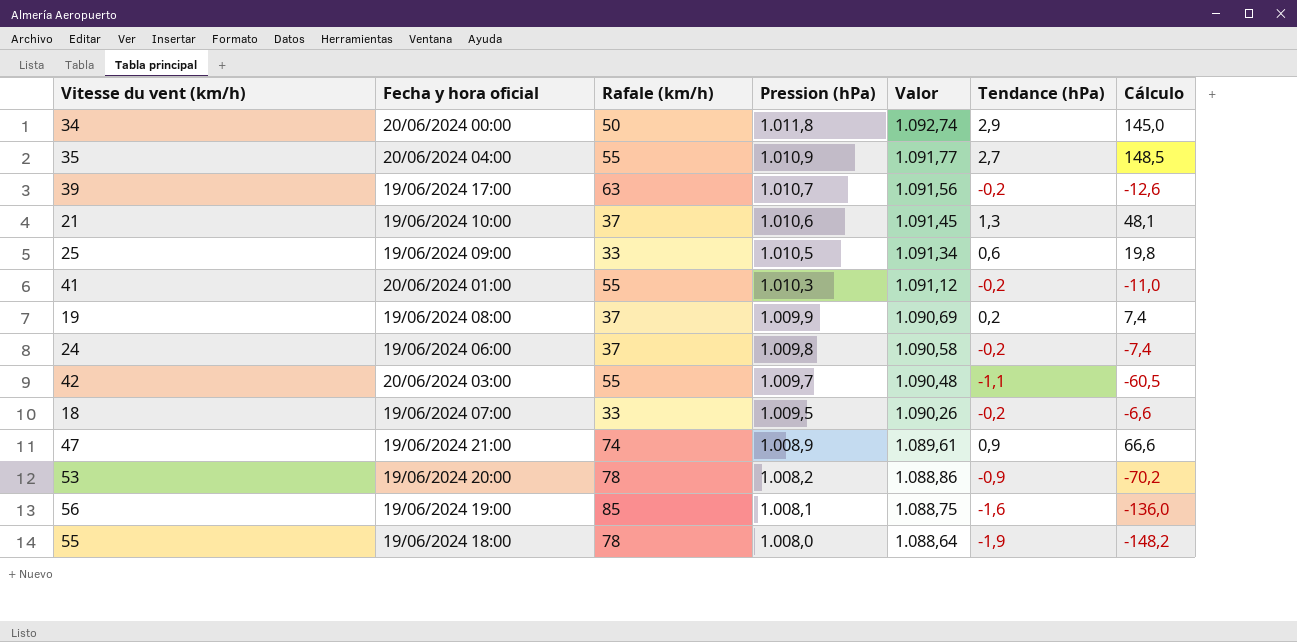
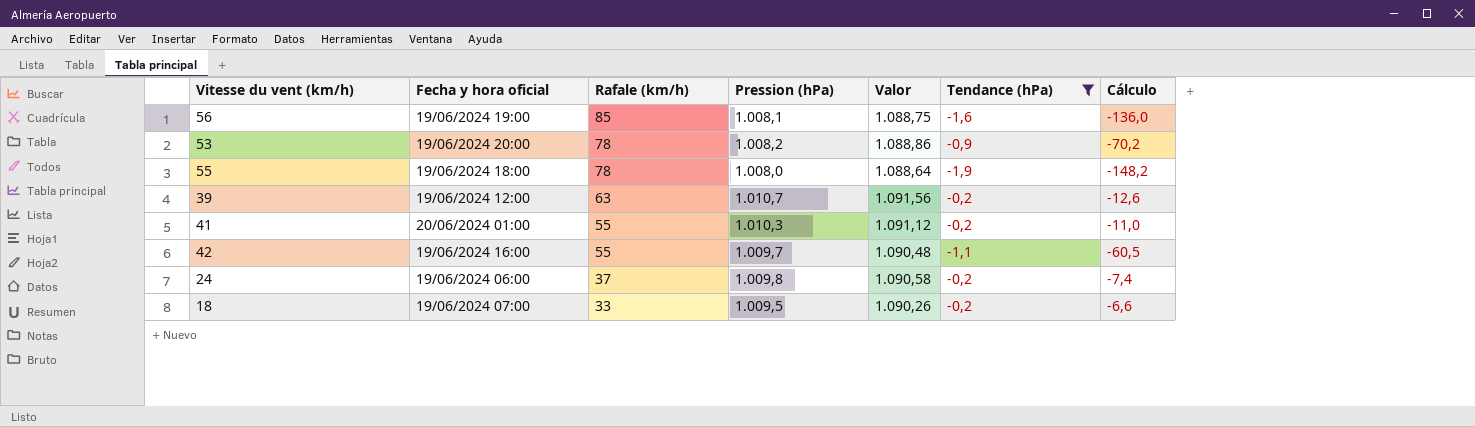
filter: none -> Tendance (hPa) <= -0,2
row order: Pression (hPa) descending -> Rafale (km/h) descending
39 | Fecha y hora oficial: 19/06/2024 17:00 -> 19/06/2024 12:00
42 | Fecha y hora oficial: 20/06/2024 03:00 -> 19/06/2024 16:00

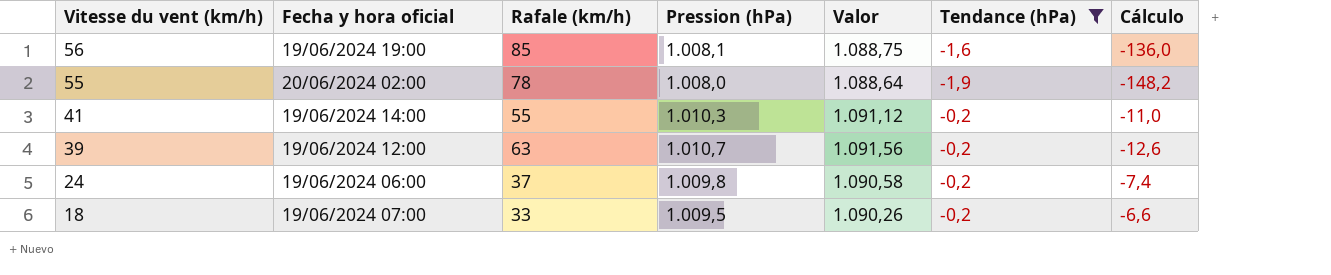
row order: Rafale (km/h) descending -> Vitesse du vent (km/h) descending
row 53: 19/06/2024 20:00 | 78 | 1.008,2 | 1.088,86 | -0,9 | -70,2 -> none
row 42: 19/06/2024 16:00 | 55 | 1.009,7 | 1.090,48 | -1,1 | -60,5 -> none
55 | Fecha y hora oficial: 19/06/2024 18:00 -> 20/06/2024 02:00
41 | Fecha y hora oficial: 20/06/2024 01:00 -> 19/06/2024 14:00

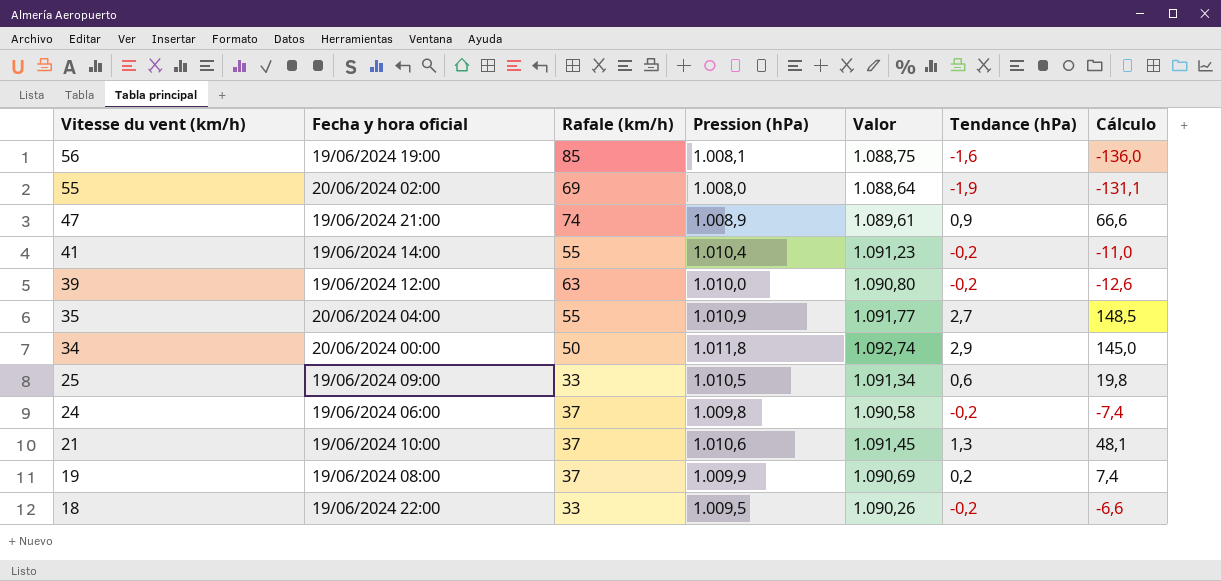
filter: Tendance (hPa) <= -0,2 -> none
55 | Rafale (km/h): 78 -> 69
55 | Cálculo: -148,2 -> -131,1
41 | Pression (hPa): 1.010,3 -> 1.010,4
41 | Valor: 1.091,12 -> 1.091,23
39 | Pression (hPa): 1.010,7 -> 1.010,0
39 | Valor: 1.091,56 -> 1.090,80
18 | Fecha y hora oficial: 19/06/2024 07:00 -> 19/06/2024 22:00

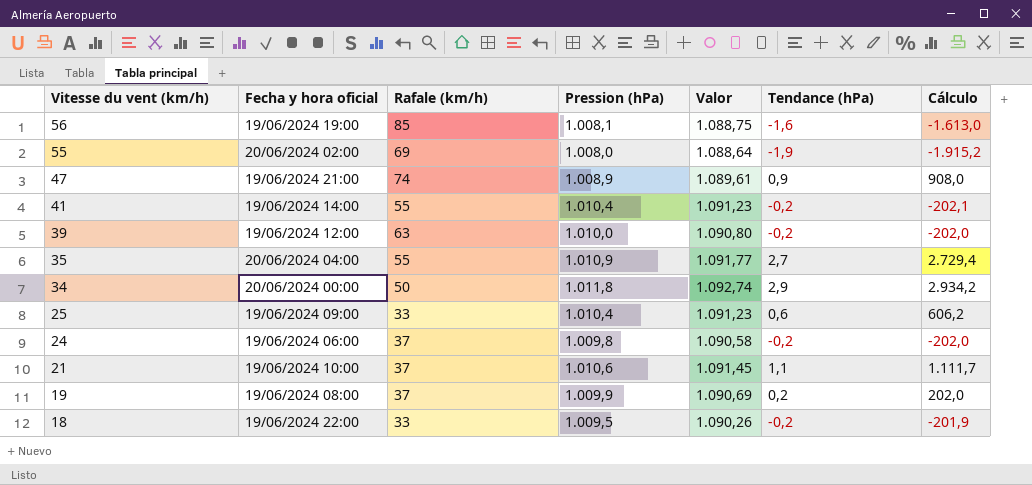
column Cálculo | formula: [Rafale (km/h)] * [Tendance (hPa)] -> [Pression (hPa)] * [Tendance (hPa)]
25 | Pression (hPa): 1.010,5 -> 1.010,4
25 | Valor: 1.091,34 -> 1.091,23
21 | Tendance (hPa): 1,3 -> 1,1

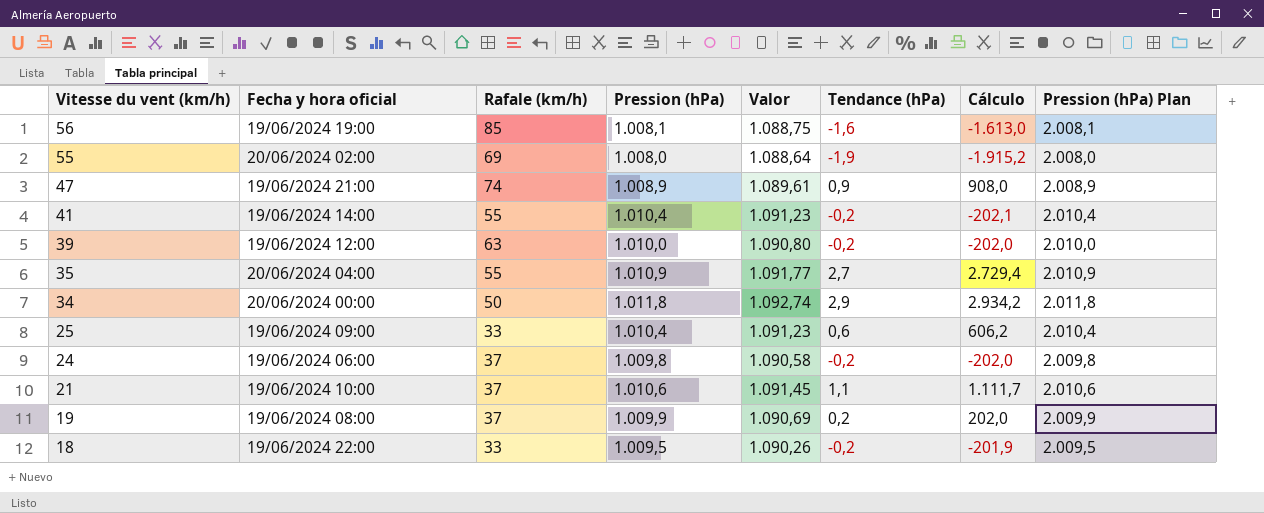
column Pression (hPa) Plan | formula: none -> [Pression (hPa)] + 1000

